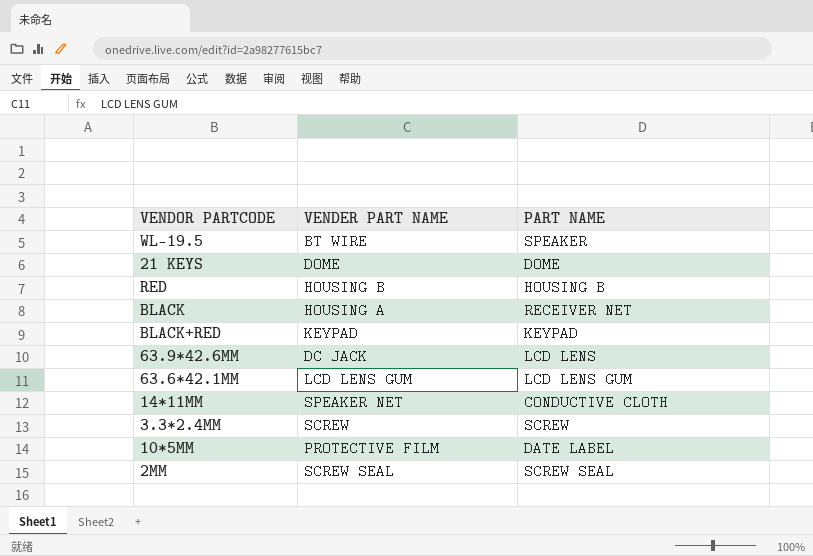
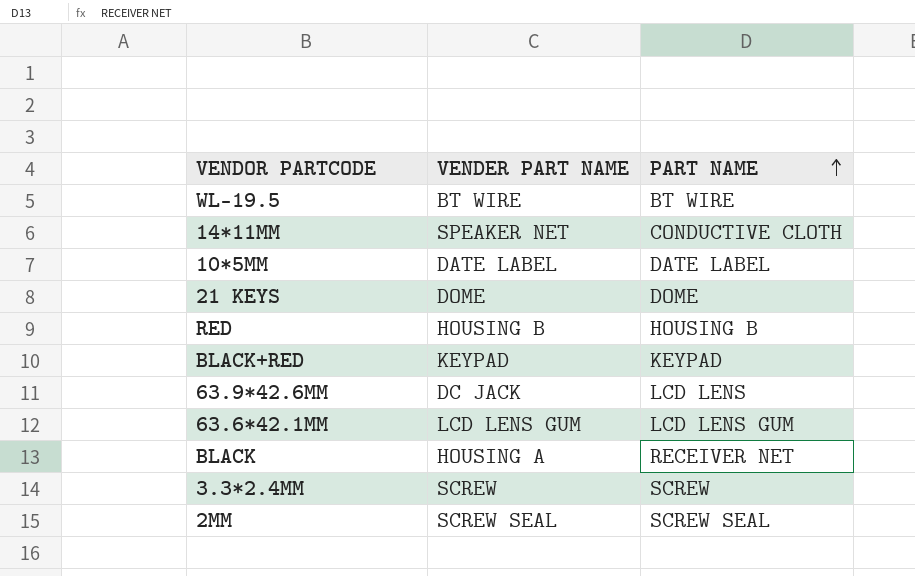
row order: none -> PART NAME ascending
WL-19.5 | PART NAME: SPEAKER -> BT WIRE
10*5MM | VENDER PART NAME: PROTECTIVE FILM -> DATE LABEL

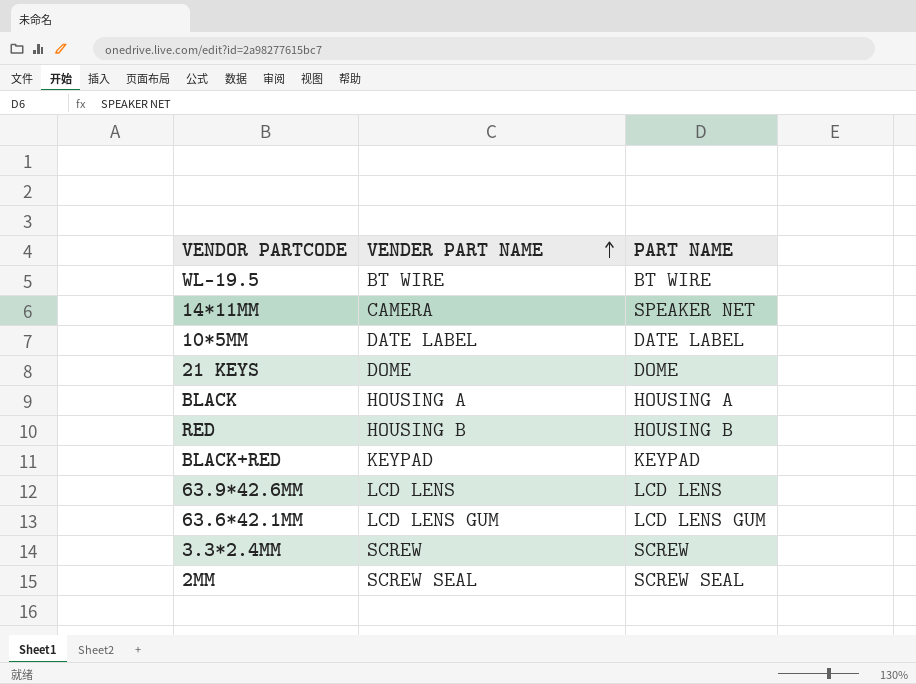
row order: PART NAME ascending -> VENDER PART NAME ascending
14*11MM | VENDER PART NAME: SPEAKER NET -> CAMERA
14*11MM | PART NAME: CONDUCTIVE CLOTH -> SPEAKER NET
BLACK | PART NAME: RECEIVER NET -> HOUSING A
63.9*42.6MM | VENDER PART NAME: DC JACK -> LCD LENS

